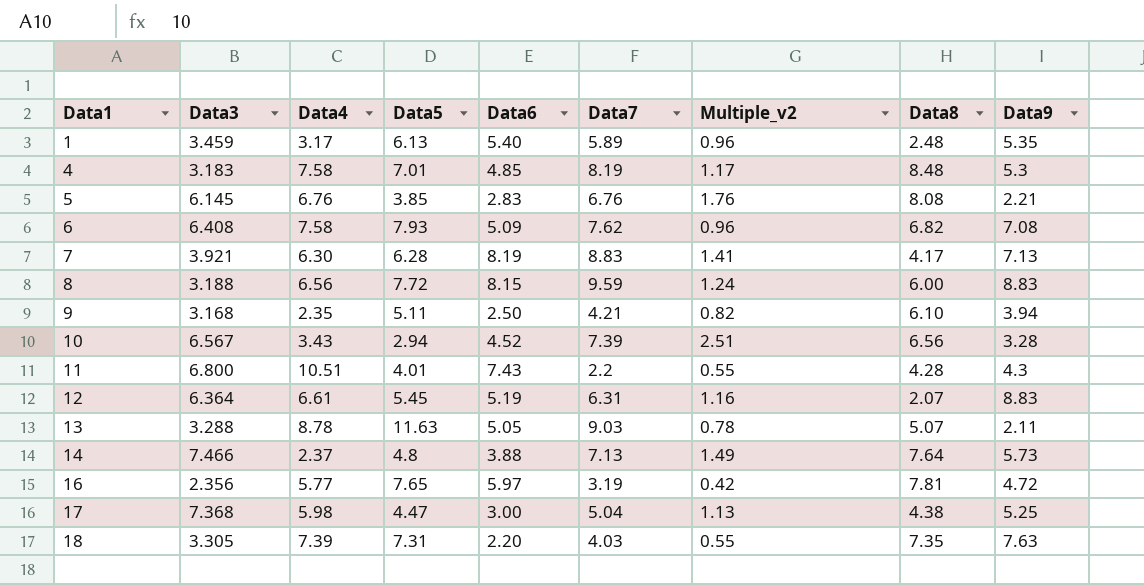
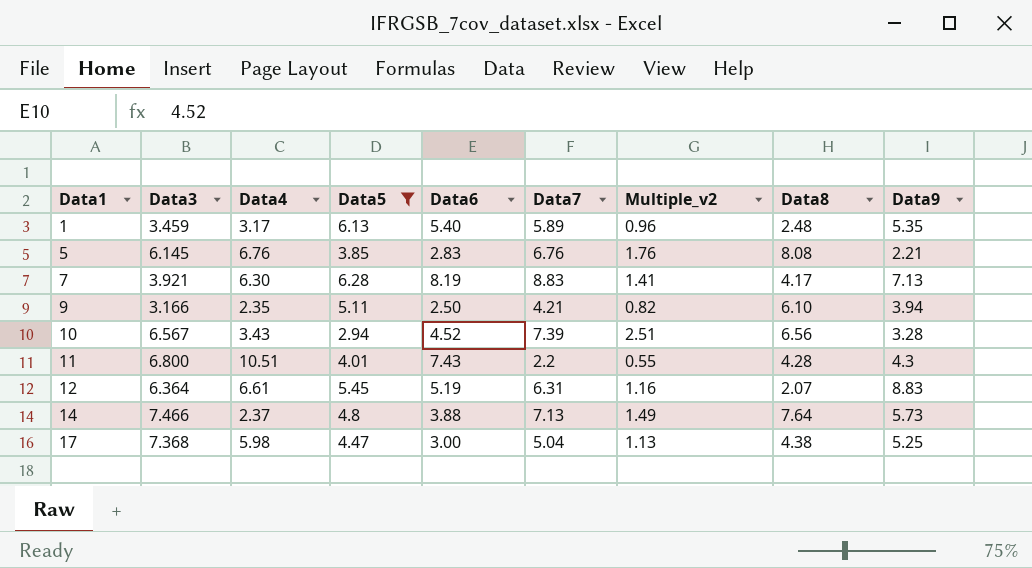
filter: none -> Data5 <= 6.28
9 | Data3: 3.168 -> 3.166

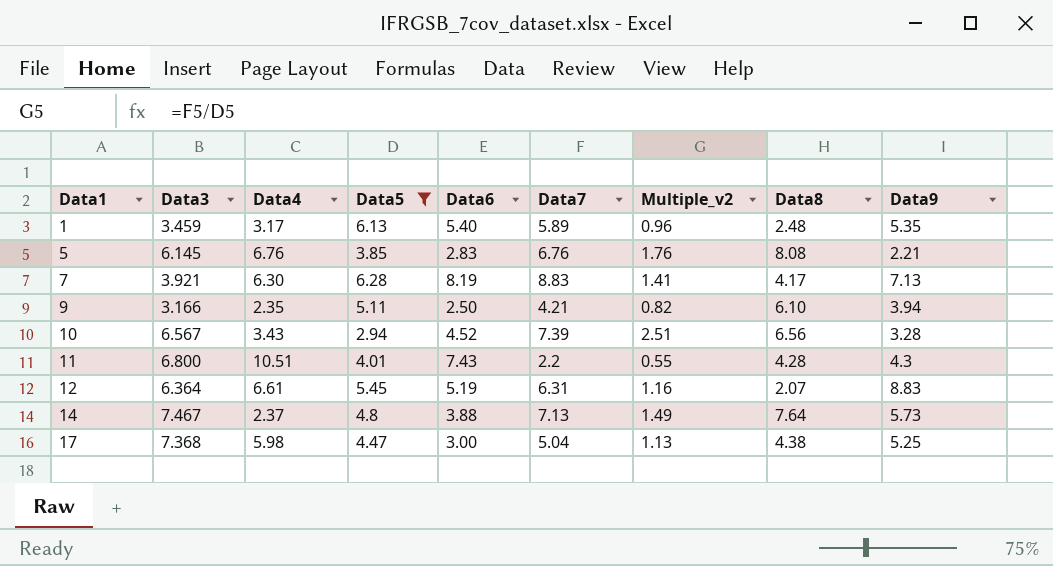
14 | Data3: 7.466 -> 7.467

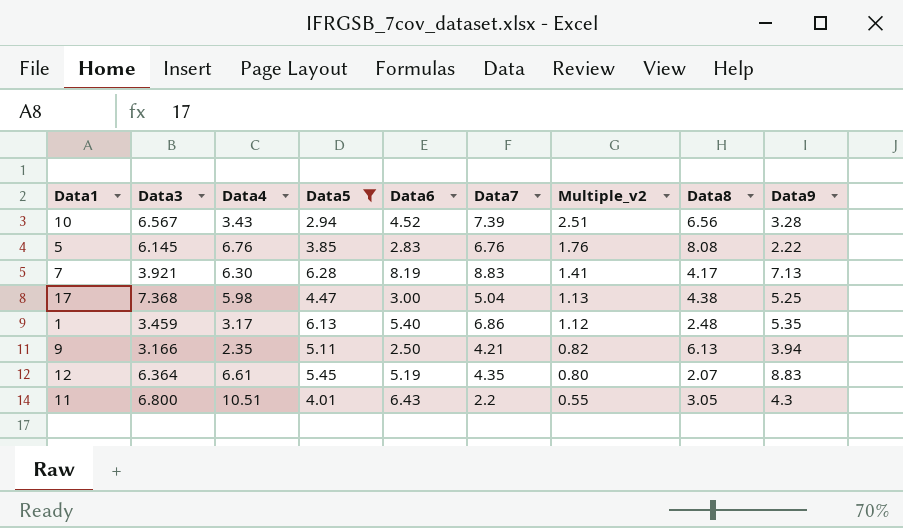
row order: Data1 ascending -> Multiple_v2 descending
row 14: 7.467 | 2.37 | 4.8 | 3.88 | 7.13 | 1.49 | 7.64 | 5.73 -> none
5 | Data9: 2.21 -> 2.22
1 | Data7: 5.89 -> 6.86
1 | Multiple_v2: 0.96 -> 1.12
9 | Data8: 6.10 -> 6.13
12 | Data7: 6.31 -> 4.35
12 | Multiple_v2: 1.16 -> 0.80
11 | Data6: 7.43 -> 6.43
11 | Data8: 4.28 -> 3.05

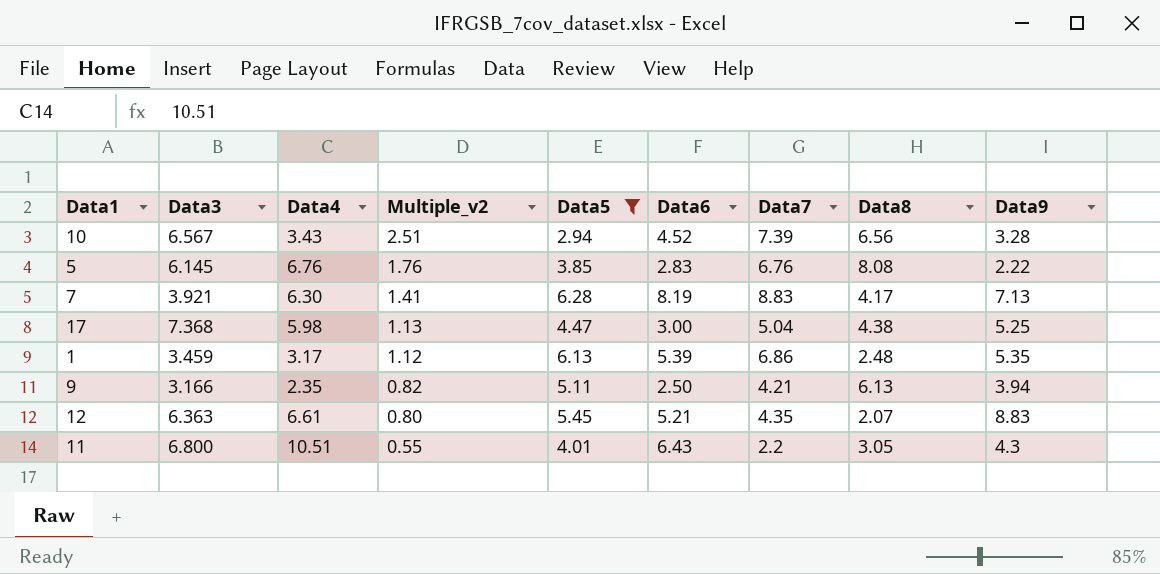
column Multiple_v2 | position: 7 -> 4
1 | Data6: 5.40 -> 5.39
12 | Data3: 6.364 -> 6.363
12 | Data6: 5.19 -> 5.21

